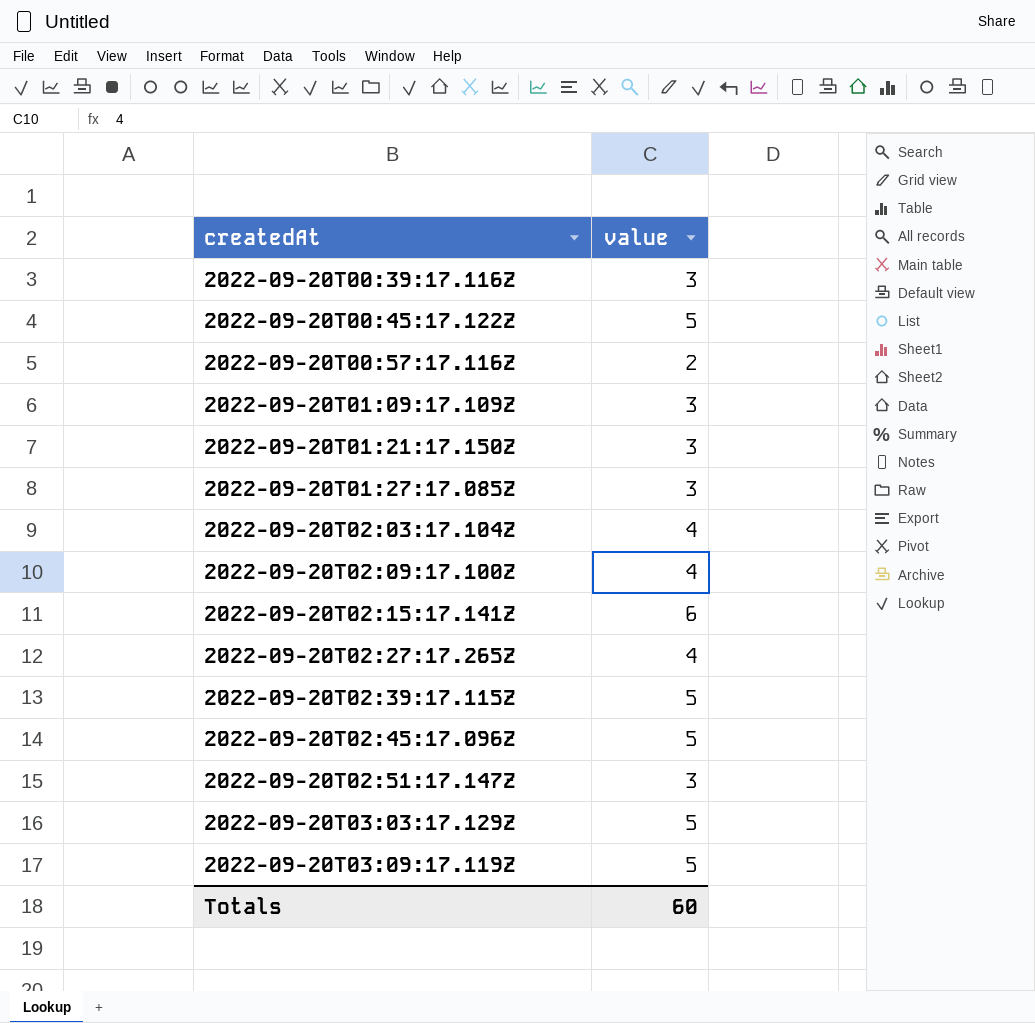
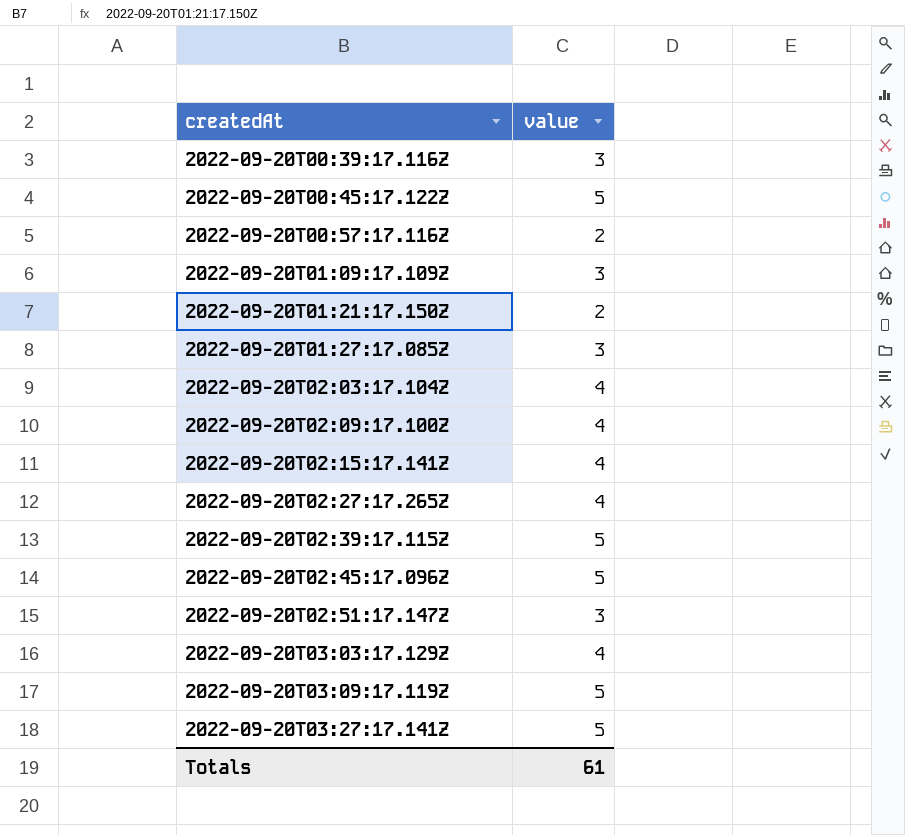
2022-09-20T01:21:17.150Z | value: 3 -> 2
2022-09-20T02:15:17.141Z | value: 6 -> 4
2022-09-20T03:03:17.129Z | value: 5 -> 4
row 2022-09-20T03:27:17.141Z: none -> 5
Totals | value: 60 -> 61

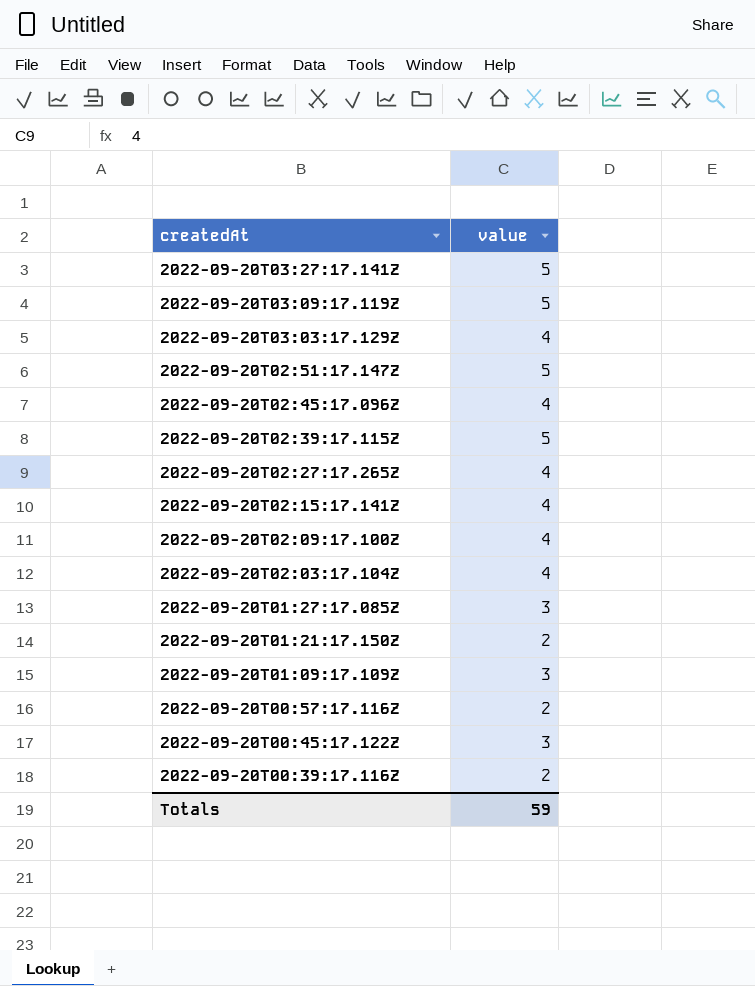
row order: createdAt ascending -> createdAt descending
2022-09-20T02:51:17.147Z | value: 3 -> 5
2022-09-20T02:45:17.096Z | value: 5 -> 4
2022-09-20T00:45:17.122Z | value: 5 -> 3
2022-09-20T00:39:17.116Z | value: 3 -> 2
Totals | value: 61 -> 59

